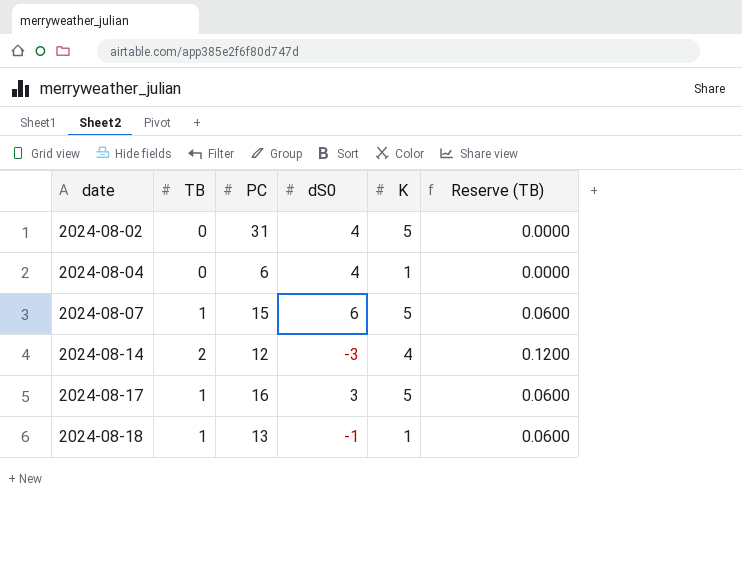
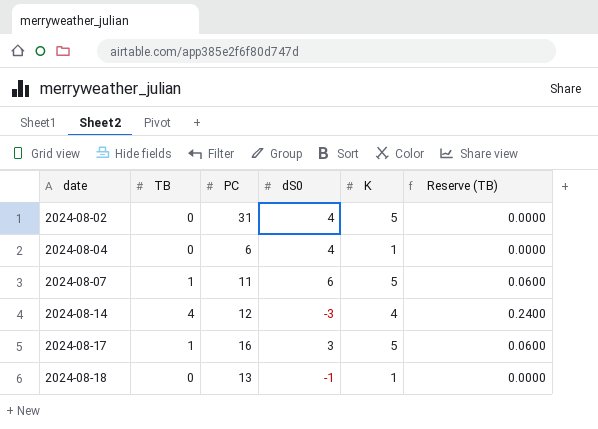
2024-08-07 | PC: 15 -> 11
2024-08-14 | TB: 2 -> 4
2024-08-14 | Reserve (TB): 0.1200 -> 0.2400
2024-08-18 | TB: 1 -> 0
2024-08-18 | Reserve (TB): 0.0600 -> 0.0000

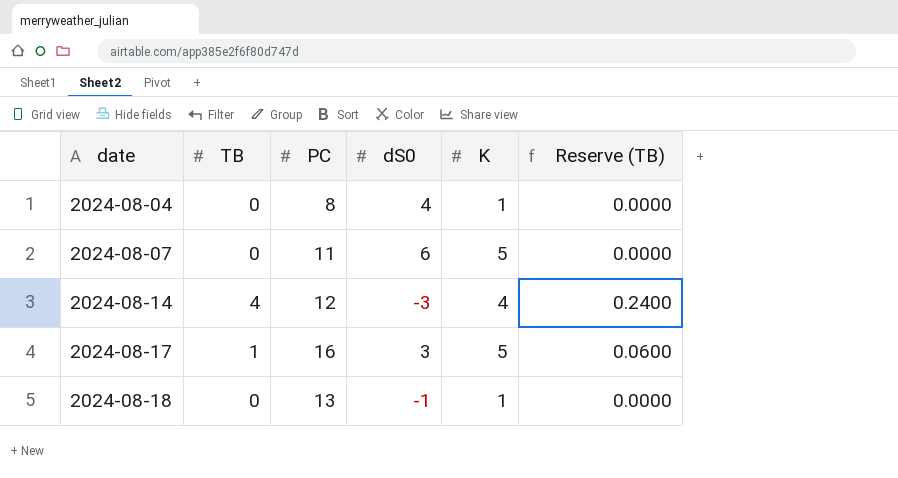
row 2024-08-02: 0 | 31 | 4 | 5 | 0.0000 -> none
2024-08-04 | PC: 6 -> 8
2024-08-07 | TB: 1 -> 0
2024-08-07 | Reserve (TB): 0.0600 -> 0.0000

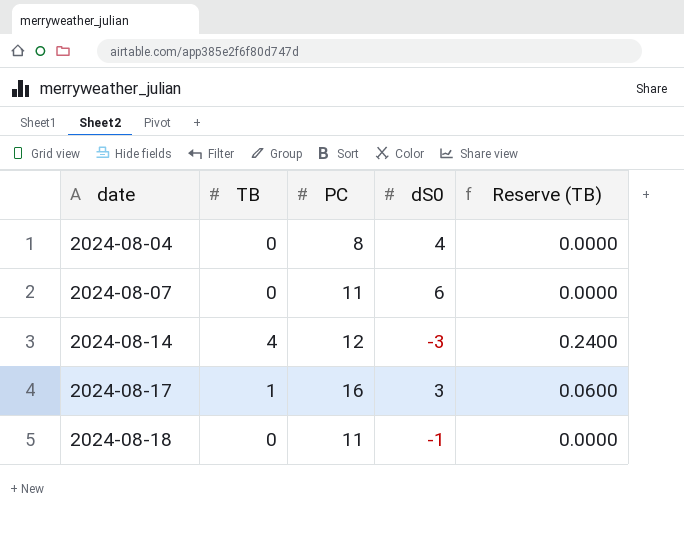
column K | position: 5 -> none
2024-08-18 | PC: 13 -> 11

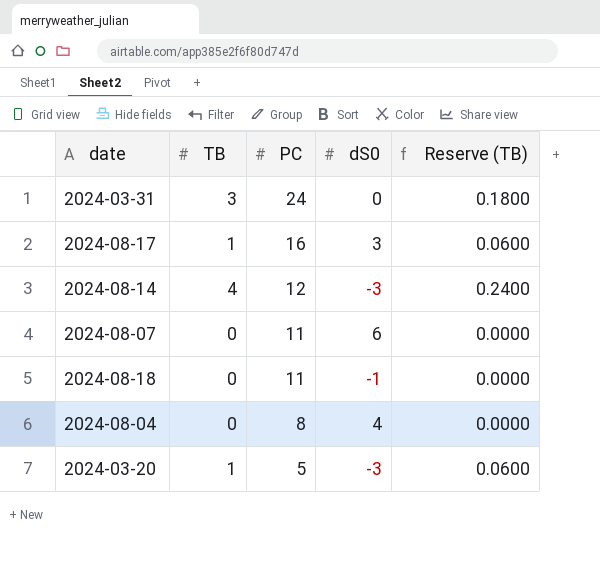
row order: date ascending -> PC descending
row 2024-03-31: none -> 3 | 24 | 0 | 0.1800
row 2024-03-20: none -> 1 | 5 | -3 | 0.0600

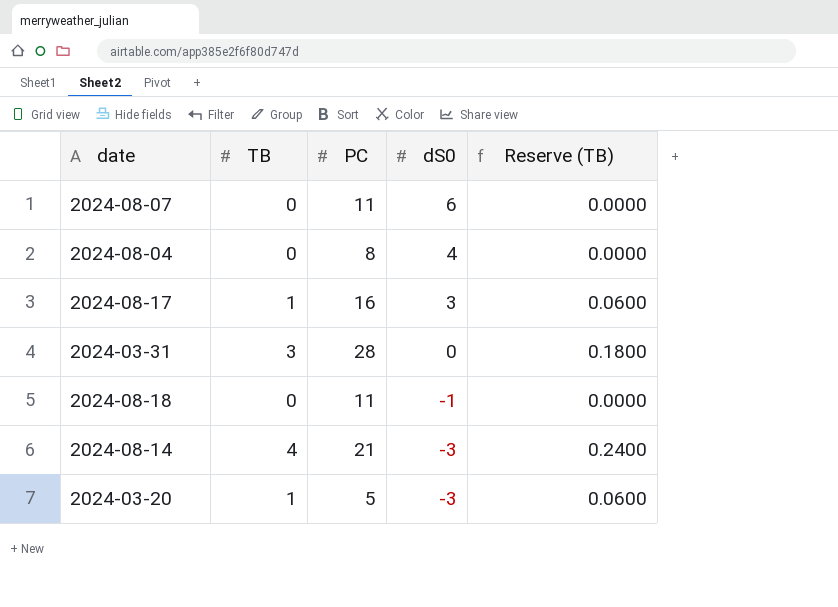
row order: PC descending -> dS0 descending
2024-03-31 | PC: 24 -> 28
2024-08-14 | PC: 12 -> 21

